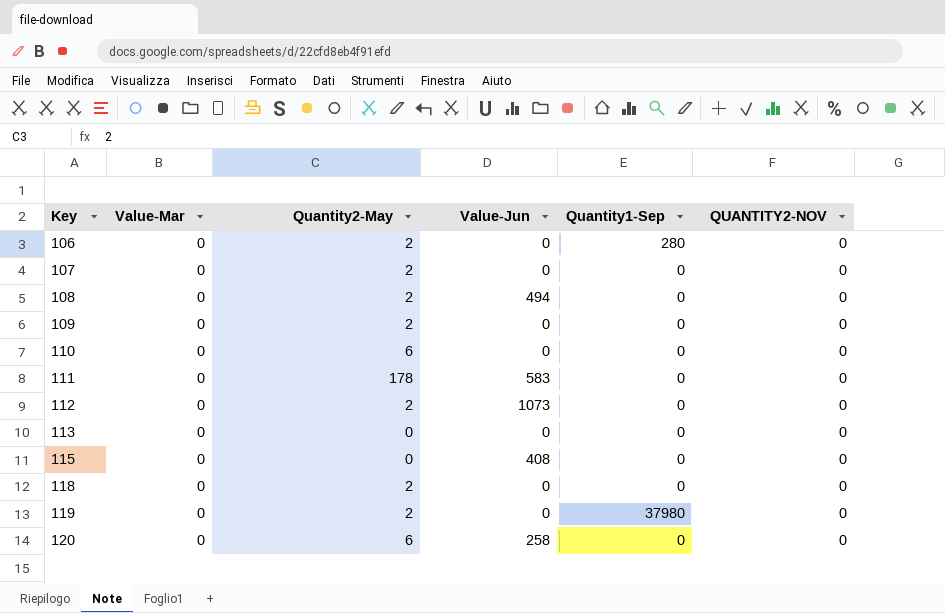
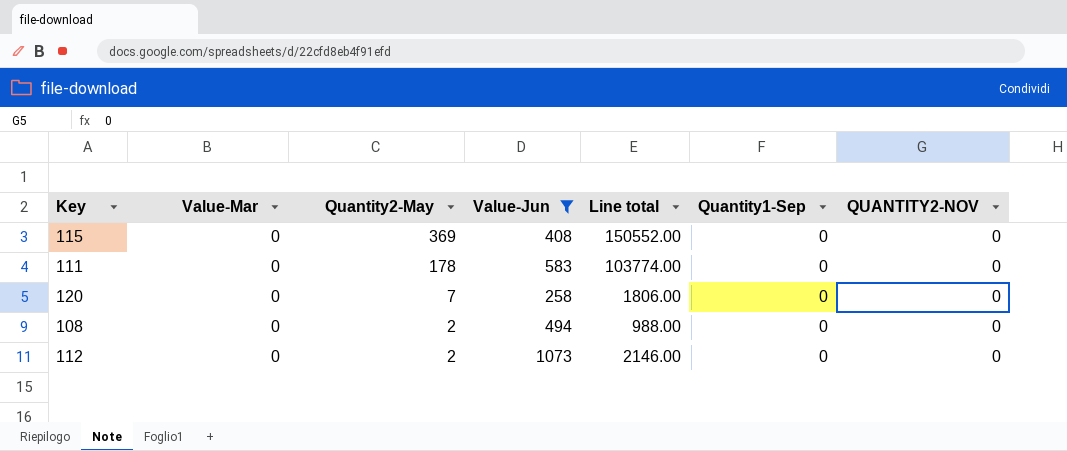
filter: none -> Value-Jun != 0
row order: Key ascending -> Quantity2-May descending
column Line total | formula: none -> [Quantity2-May] * [Value-Jun]
115 | Quantity2-May: 0 -> 369
120 | Quantity2-May: 6 -> 7

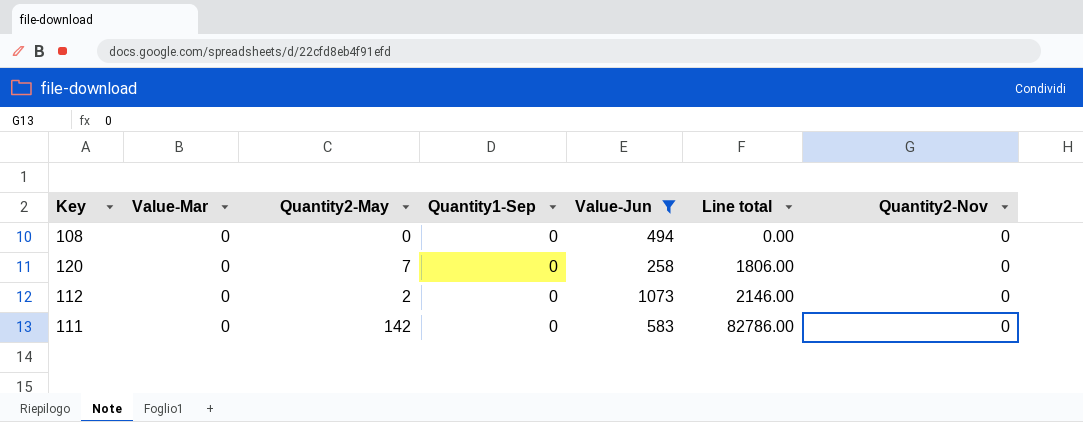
row order: Quantity2-May descending -> Line total ascending
column Quantity1-Sep | position: 6 -> 4
column name: QUANTITY2-NOV -> Quantity2-Nov
row 115: 0 | 369 | 408 | 150552.00 | 0 | 0 -> none
108 | Quantity2-May: 2 -> 0
108 | Line total: 988.00 -> 0.00
111 | Quantity2-May: 178 -> 142
111 | Line total: 103774.00 -> 82786.00

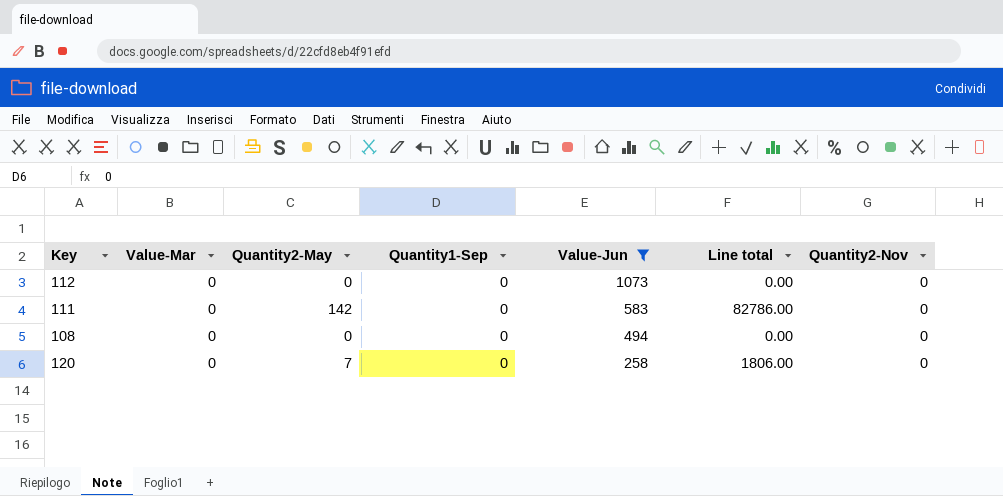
row order: Line total ascending -> Value-Jun descending
112 | Quantity2-May: 2 -> 0
112 | Line total: 2146.00 -> 0.00

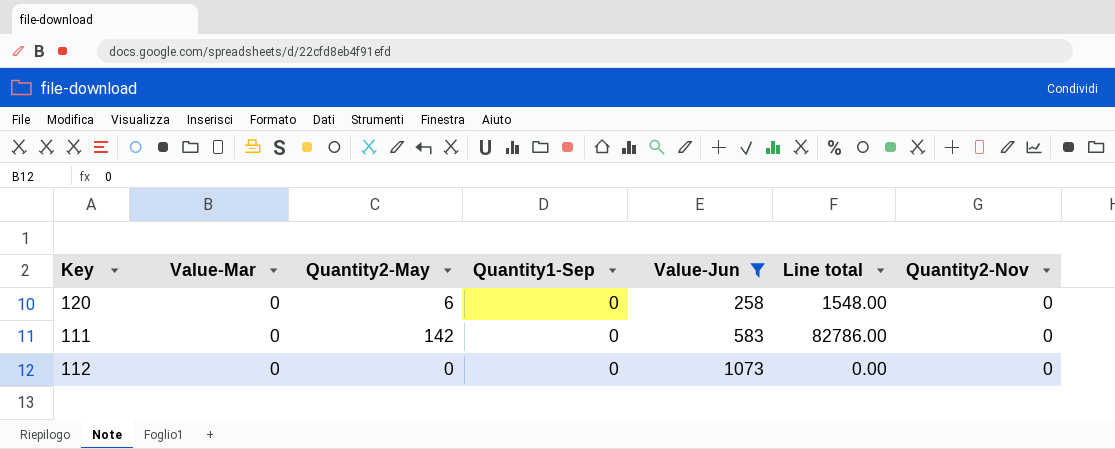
row order: Value-Jun descending -> Value-Jun ascending
row 108: 0 | 0 | 0 | 494 | 0.00 | 0 -> none
120 | Quantity2-May: 7 -> 6
120 | Line total: 1806.00 -> 1548.00

